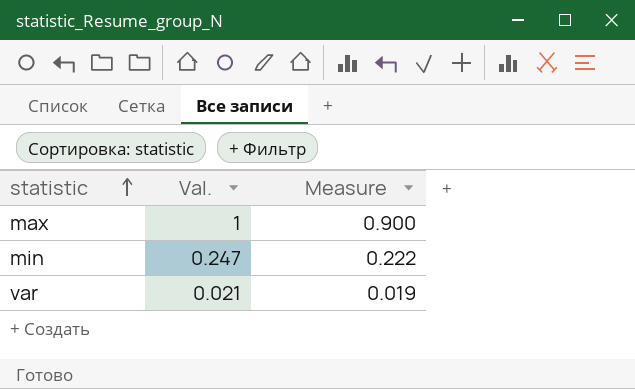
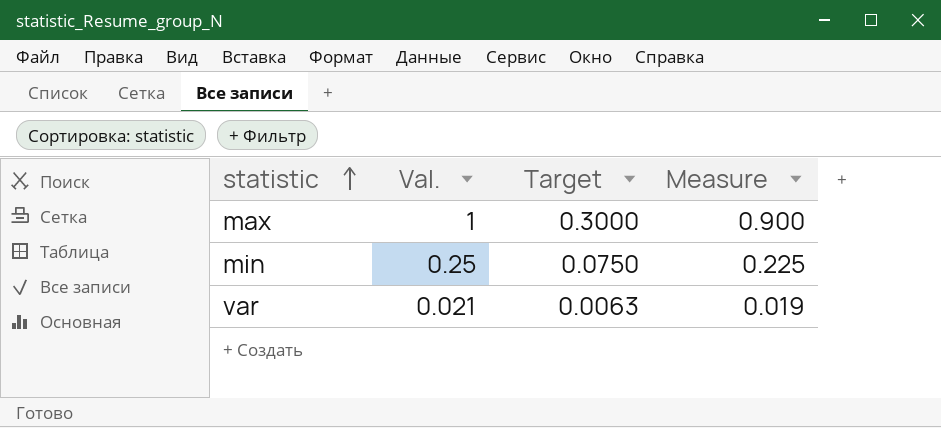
column Target | formula: none -> [Val.] * 0.3
min | Val.: 0.247 -> 0.25
min | Measure: 0.222 -> 0.225

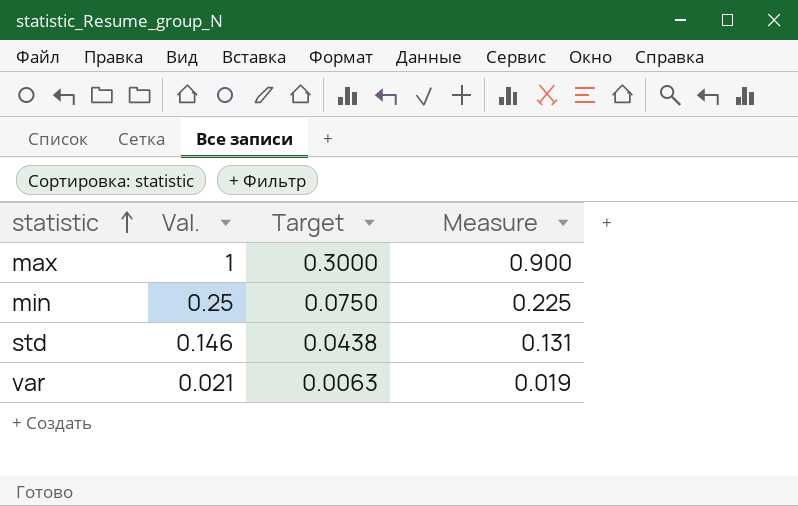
row std: none -> 0.146 | 0.0438 | 0.131

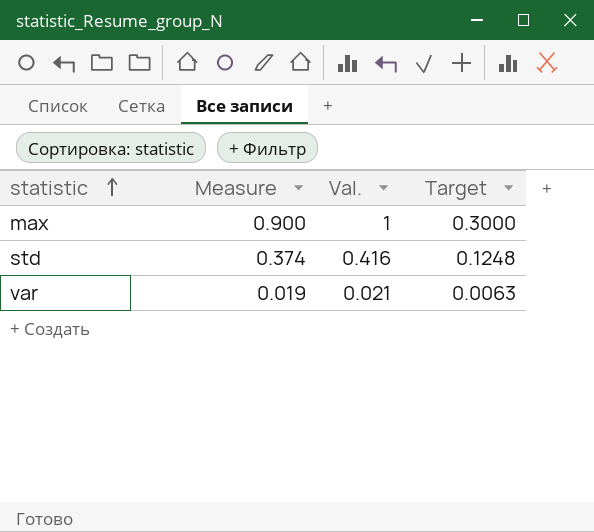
column Measure | position: 4 -> 2
row min: 0.25 | 0.0750 | 0.225 -> none
std | Measure: 0.131 -> 0.374
std | Val.: 0.146 -> 0.416
std | Target: 0.0438 -> 0.1248

